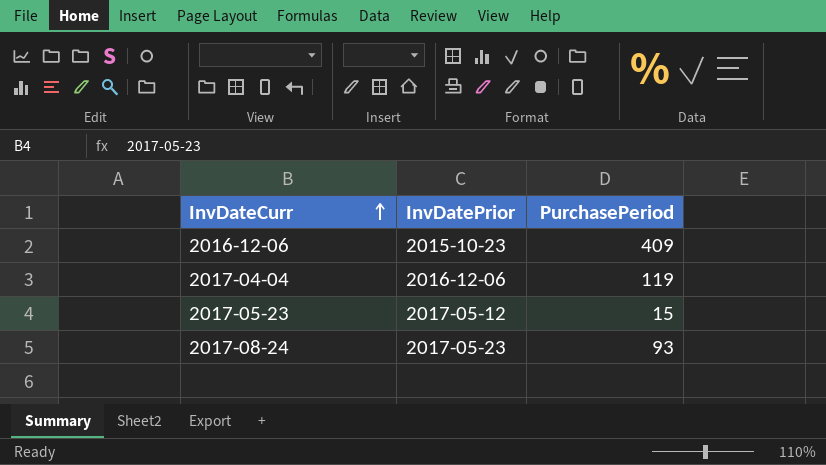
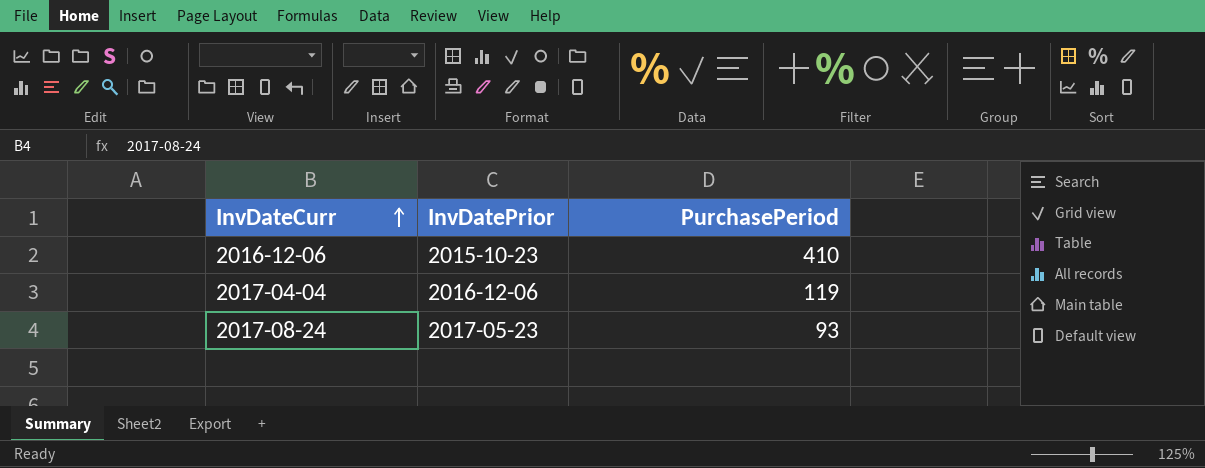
row 2017-05-23: 2017-05-12 | 15 -> none
2016-12-06 | PurchasePeriod: 409 -> 410

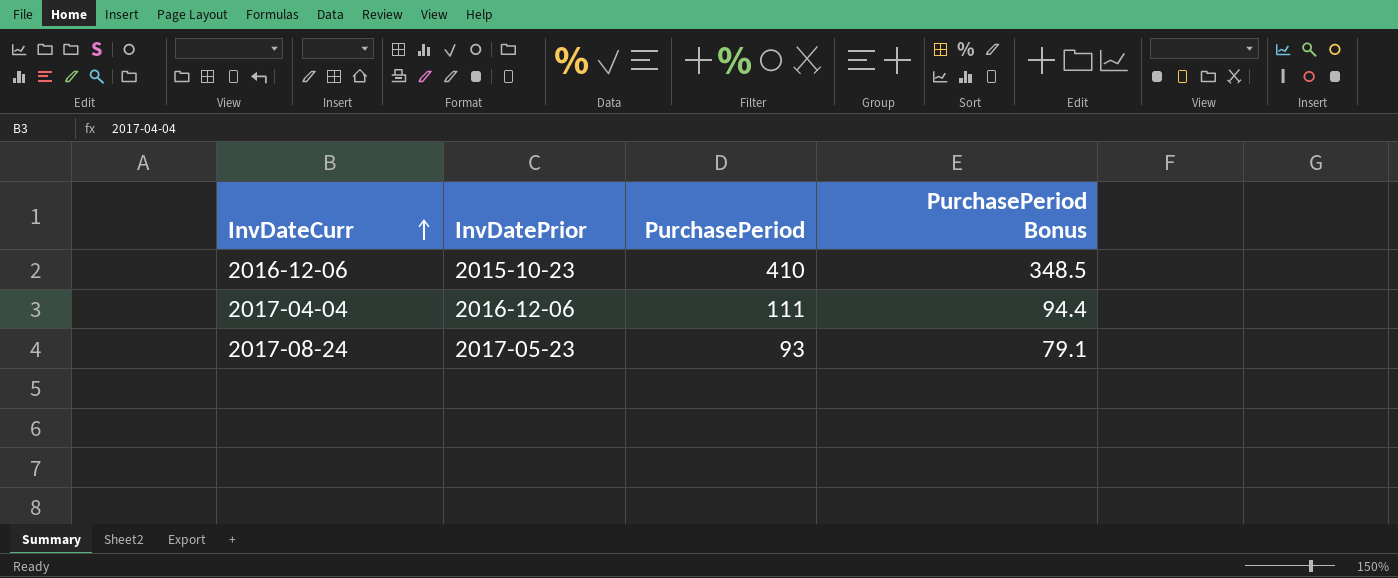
column PurchasePeriod Bonus | formula: none -> [PurchasePeriod] * 0.85
2017-04-04 | PurchasePeriod: 119 -> 111

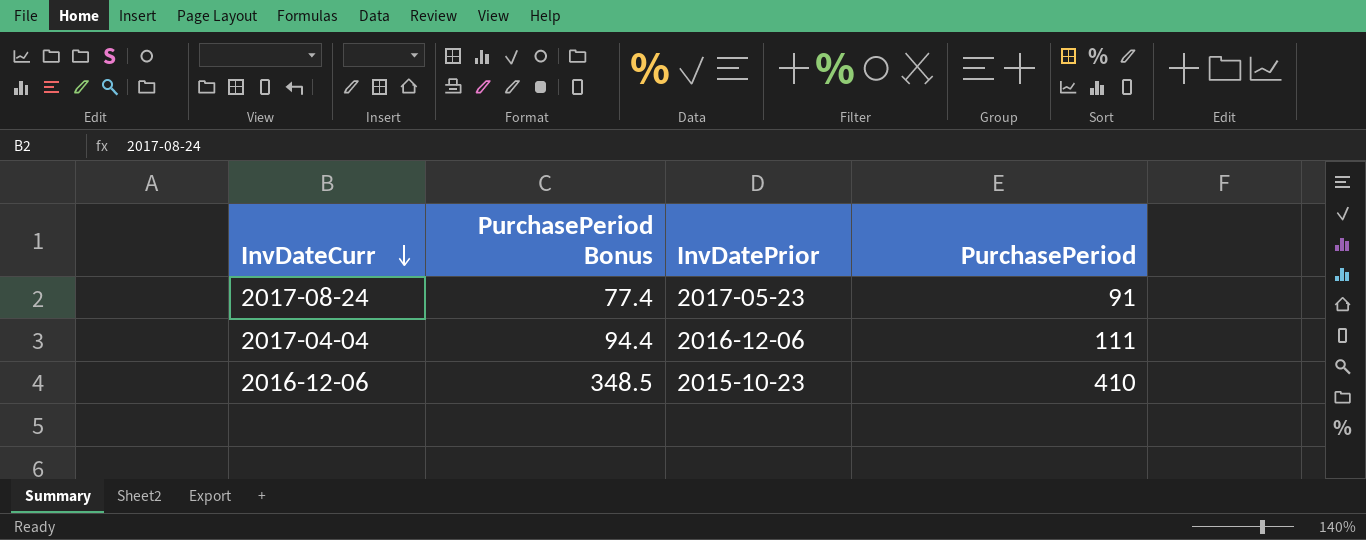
row order: InvDateCurr ascending -> InvDateCurr descending
column PurchasePeriod Bonus | position: 4 -> 2
2017-08-24 | PurchasePeriod Bonus: 79.1 -> 77.4
2017-08-24 | PurchasePeriod: 93 -> 91

